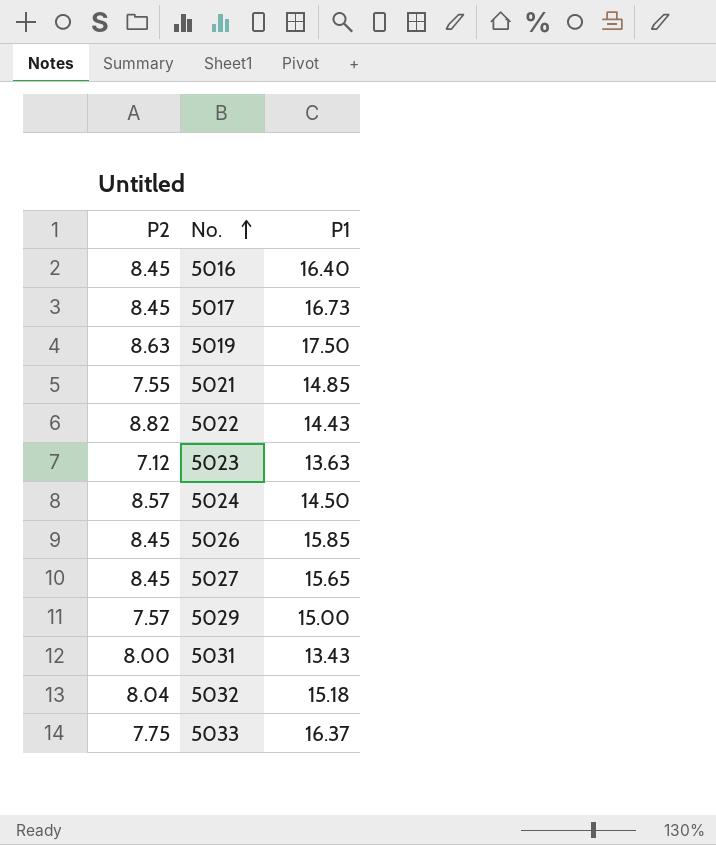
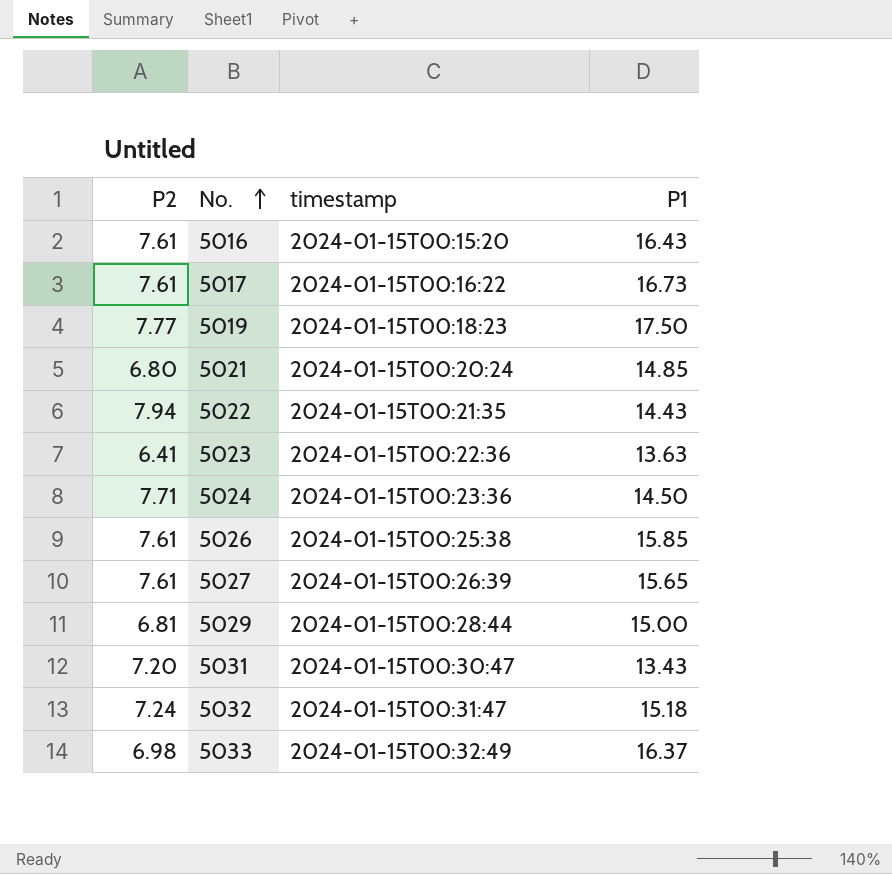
column timestamp | position: none -> 3
5016 | P2: 8.45 -> 7.61
5016 | P1: 16.40 -> 16.43
5017 | P2: 8.45 -> 7.61
5019 | P2: 8.63 -> 7.77
5021 | P2: 7.55 -> 6.80
5022 | P2: 8.82 -> 7.94
5023 | P2: 7.12 -> 6.41
5024 | P2: 8.57 -> 7.71
5026 | P2: 8.45 -> 7.61
5027 | P2: 8.45 -> 7.61
5029 | P2: 7.57 -> 6.81
5031 | P2: 8.00 -> 7.20
5032 | P2: 8.04 -> 7.24
5033 | P2: 7.75 -> 6.98

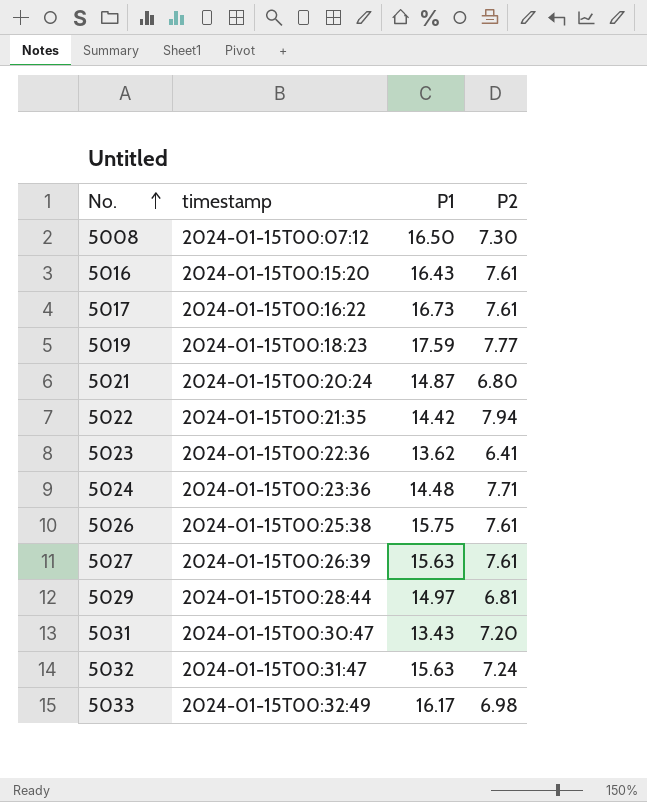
column P2 | position: 1 -> 4
row 5008: none -> 2024-01-15T00:07:12 | 16.50 | 7.30
5019 | P1: 17.50 -> 17.59
5021 | P1: 14.85 -> 14.87
5022 | P1: 14.43 -> 14.42
5023 | P1: 13.63 -> 13.62
5024 | P1: 14.50 -> 14.48
5026 | P1: 15.85 -> 15.75
5027 | P1: 15.65 -> 15.63
5029 | P1: 15.00 -> 14.97
5032 | P1: 15.18 -> 15.63
5033 | P1: 16.37 -> 16.17

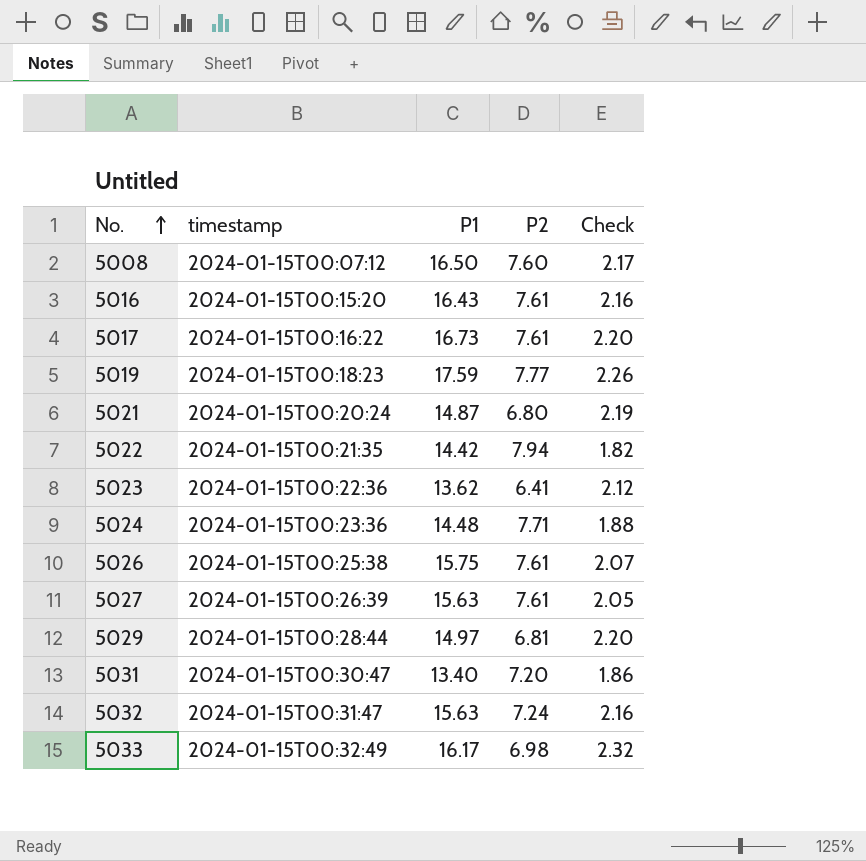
column Check | formula: none -> [P1] / [P2]
5008 | P2: 7.30 -> 7.60
5031 | P1: 13.43 -> 13.40

